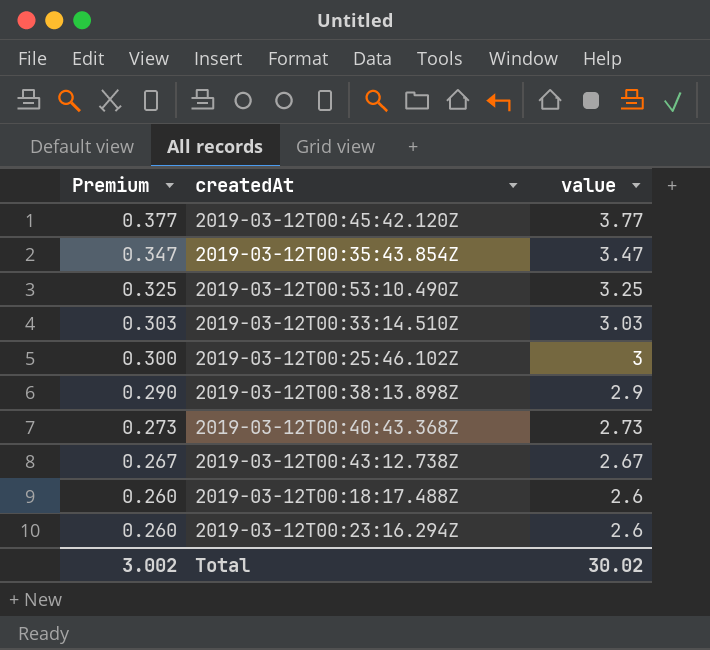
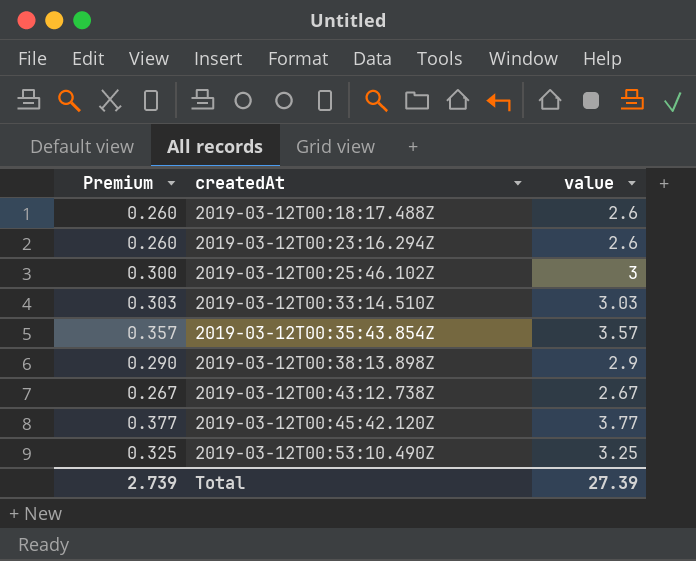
row order: Premium descending -> createdAt ascending
row 2019-03-12T00:40:43.368Z: 0.273 | 2.73 -> none
2019-03-12T00:35:43.854Z | Premium: 0.347 -> 0.357
2019-03-12T00:35:43.854Z | value: 3.47 -> 3.57
Total | Premium: 3.002 -> 2.739
Total | value: 30.02 -> 27.39

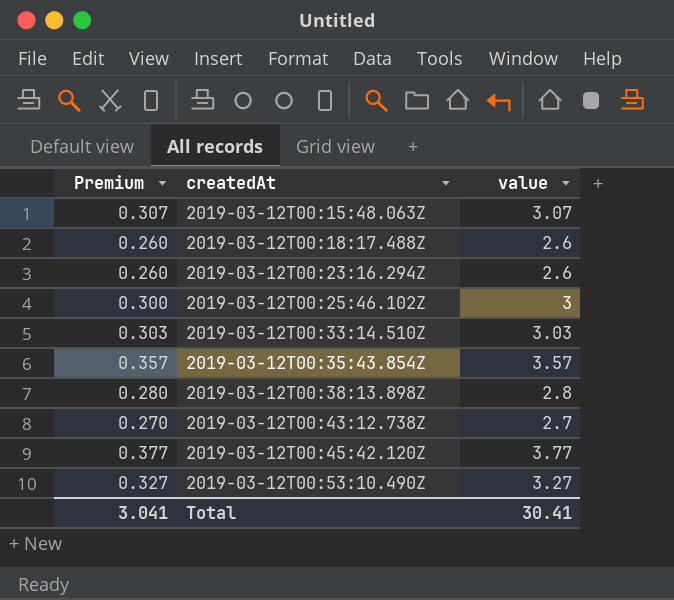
row 2019-03-12T00:15:48.063Z: none -> 0.307 | 3.07
2019-03-12T00:38:13.898Z | Premium: 0.290 -> 0.280
2019-03-12T00:38:13.898Z | value: 2.9 -> 2.8
2019-03-12T00:43:12.738Z | Premium: 0.267 -> 0.270
2019-03-12T00:43:12.738Z | value: 2.67 -> 2.7
2019-03-12T00:53:10.490Z | Premium: 0.325 -> 0.327
2019-03-12T00:53:10.490Z | value: 3.25 -> 3.27
Total | Premium: 2.739 -> 3.041
Total | value: 27.39 -> 30.41

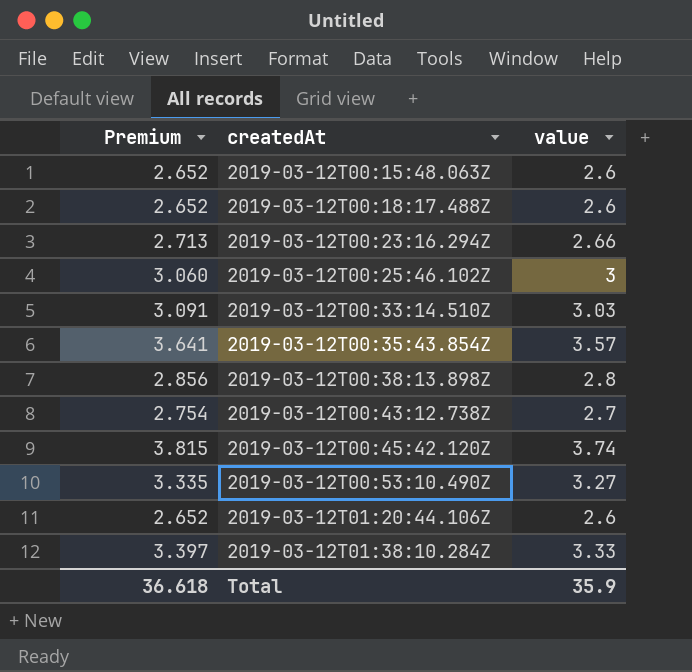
column Premium | formula: [value] * 0.1 -> [value] * 1.02
2019-03-12T00:15:48.063Z | value: 3.07 -> 2.6
2019-03-12T00:23:16.294Z | value: 2.6 -> 2.66
2019-03-12T00:45:42.120Z | value: 3.77 -> 3.74
row 2019-03-12T01:20:44.106Z: none -> 2.652 | 2.6
row 2019-03-12T01:38:10.284Z: none -> 3.397 | 3.33
Total | Premium: 3.041 -> 36.618
Total | value: 30.41 -> 35.9

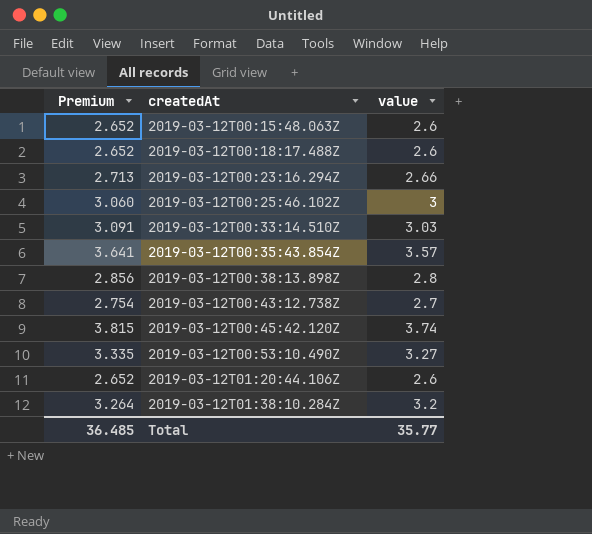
2019-03-12T01:38:10.284Z | Premium: 3.397 -> 3.264
2019-03-12T01:38:10.284Z | value: 3.33 -> 3.2
Total | Premium: 36.618 -> 36.485
Total | value: 35.9 -> 35.77

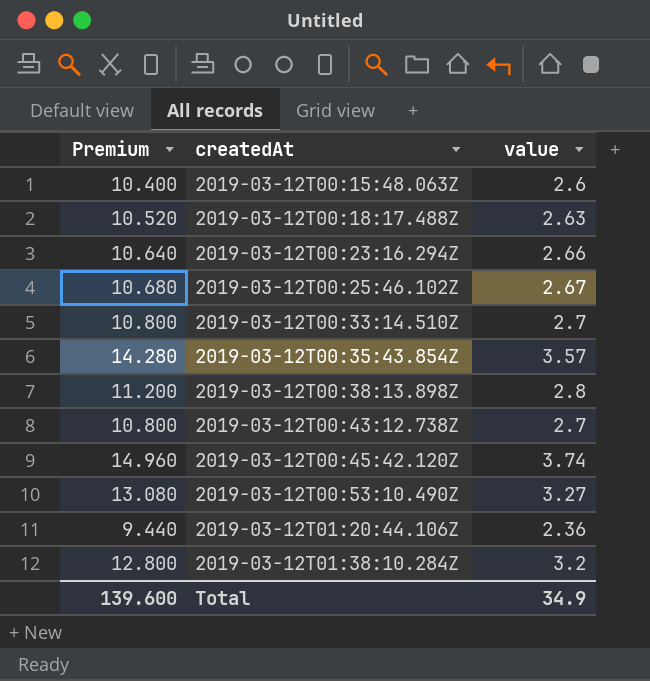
column Premium | formula: [value] * 1.02 -> [value] * 4
2019-03-12T00:18:17.488Z | value: 2.6 -> 2.63
2019-03-12T00:25:46.102Z | value: 3 -> 2.67
2019-03-12T00:33:14.510Z | value: 3.03 -> 2.7
2019-03-12T01:20:44.106Z | value: 2.6 -> 2.36
Total | Premium: 36.485 -> 139.600
Total | value: 35.77 -> 34.9

